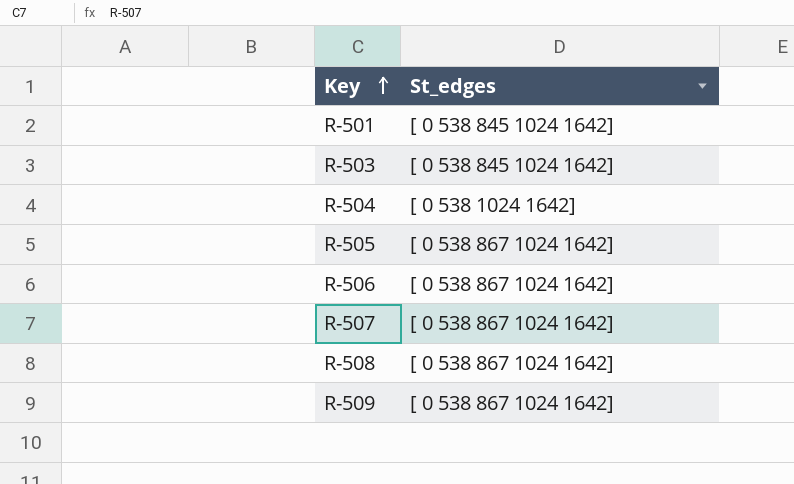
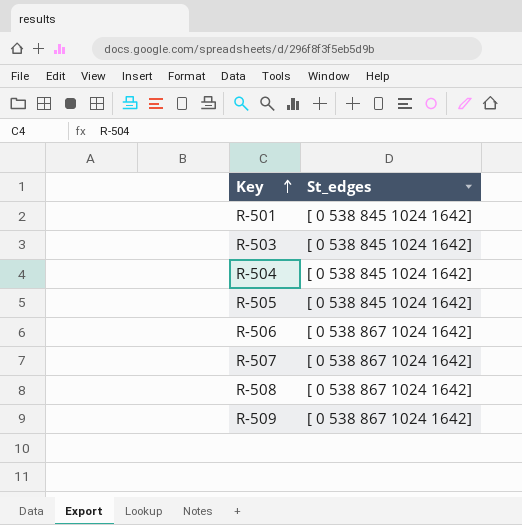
R-504 | St_edges: [ 0 538 1024 1642] -> [ 0 538 845 1024 1642]
R-505 | St_edges: [ 0 538 867 1024 1642] -> [ 0 538 845 1024 1642]

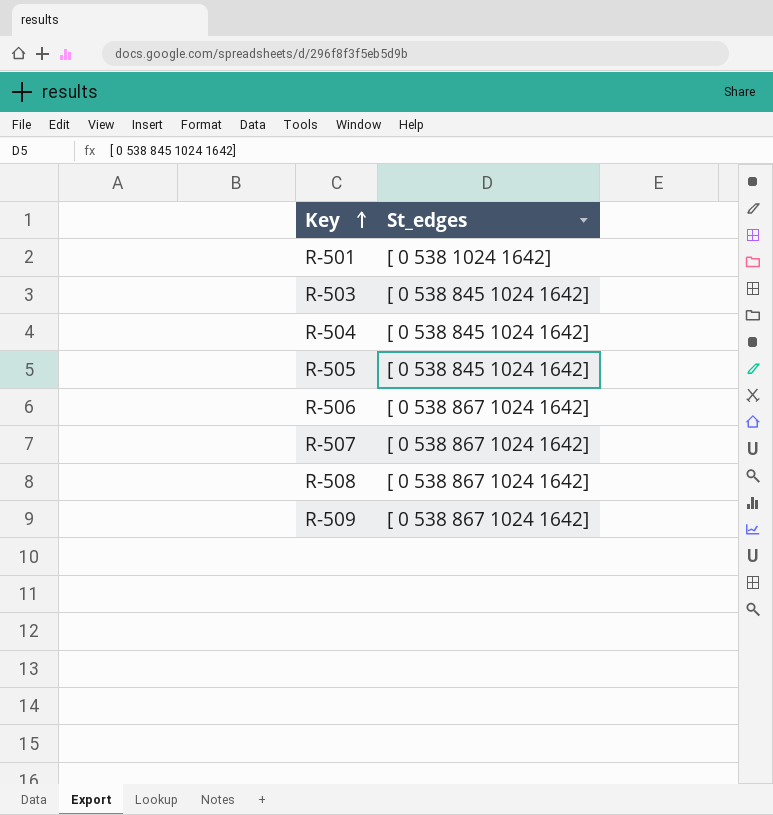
R-501 | St_edges: [ 0 538 845 1024 1642] -> [ 0 538 1024 1642]

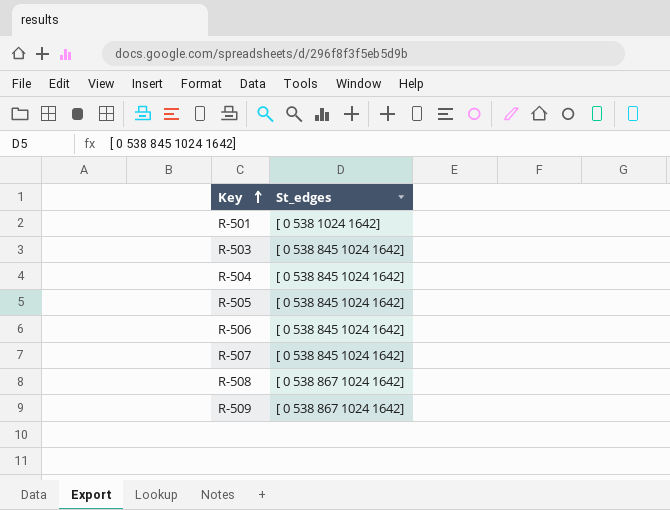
R-506 | St_edges: [ 0 538 867 1024 1642] -> [ 0 538 845 1024 1642]
R-507 | St_edges: [ 0 538 867 1024 1642] -> [ 0 538 845 1024 1642]

